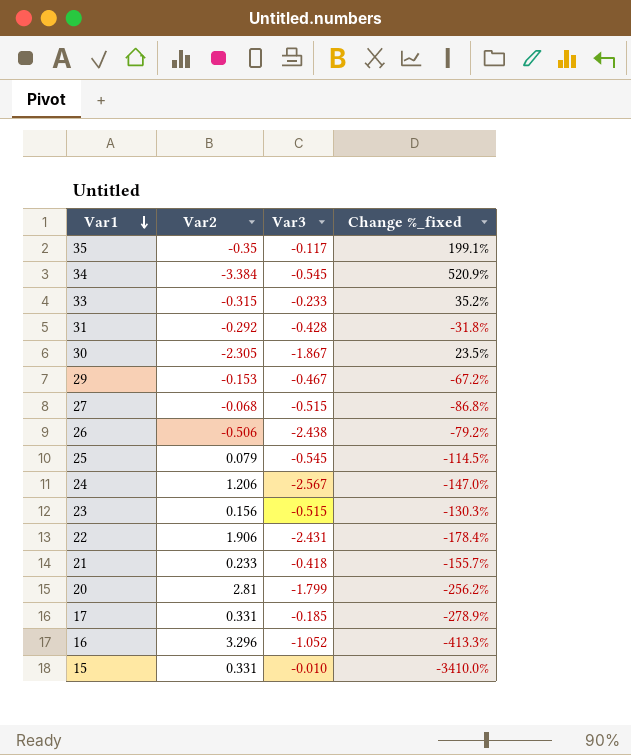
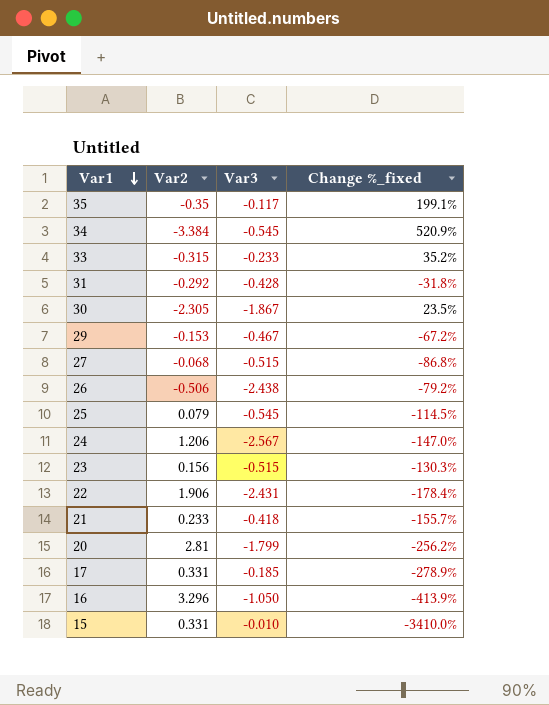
16 | Var3: -1.052 -> -1.050
16 | Change %_fixed: -413.3% -> -413.9%

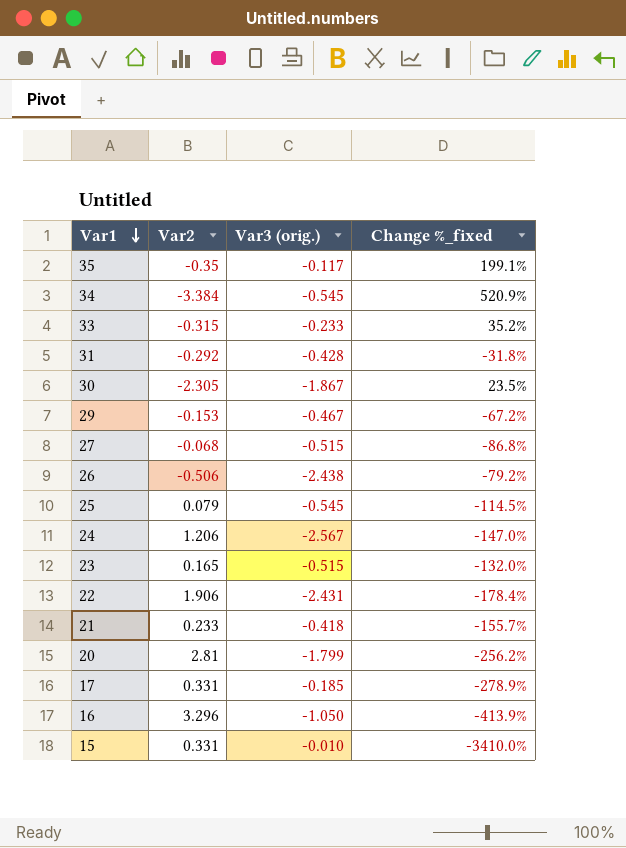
column name: Var3 -> Var3 (orig.)
23 | Var2: 0.156 -> 0.165
23 | Change %_fixed: -130.3% -> -132.0%

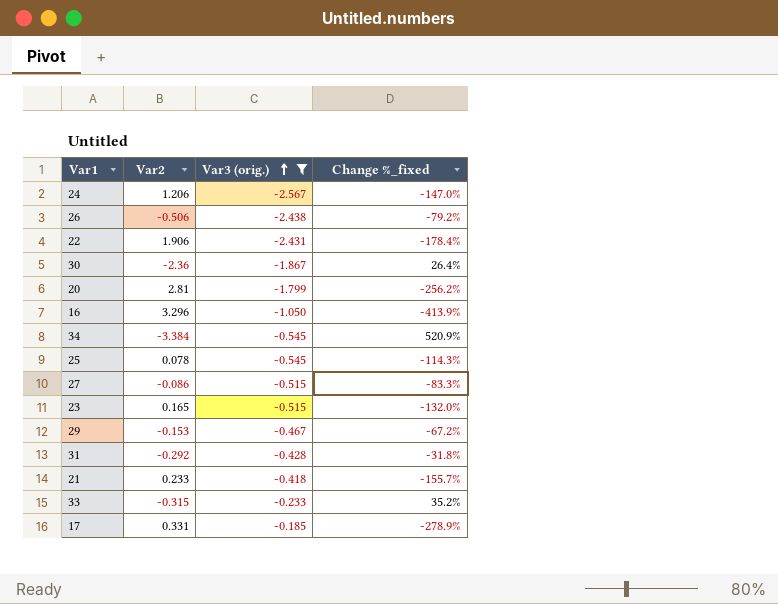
filter: none -> Var3 (orig.) <= -0.185
row order: Var1 descending -> Var3 (orig.) ascending
30 | Var2: -2.305 -> -2.36
30 | Change %_fixed: 23.5% -> 26.4%
25 | Var2: 0.079 -> 0.078
25 | Change %_fixed: -114.5% -> -114.3%
27 | Var2: -0.068 -> -0.086
27 | Change %_fixed: -86.8% -> -83.3%

